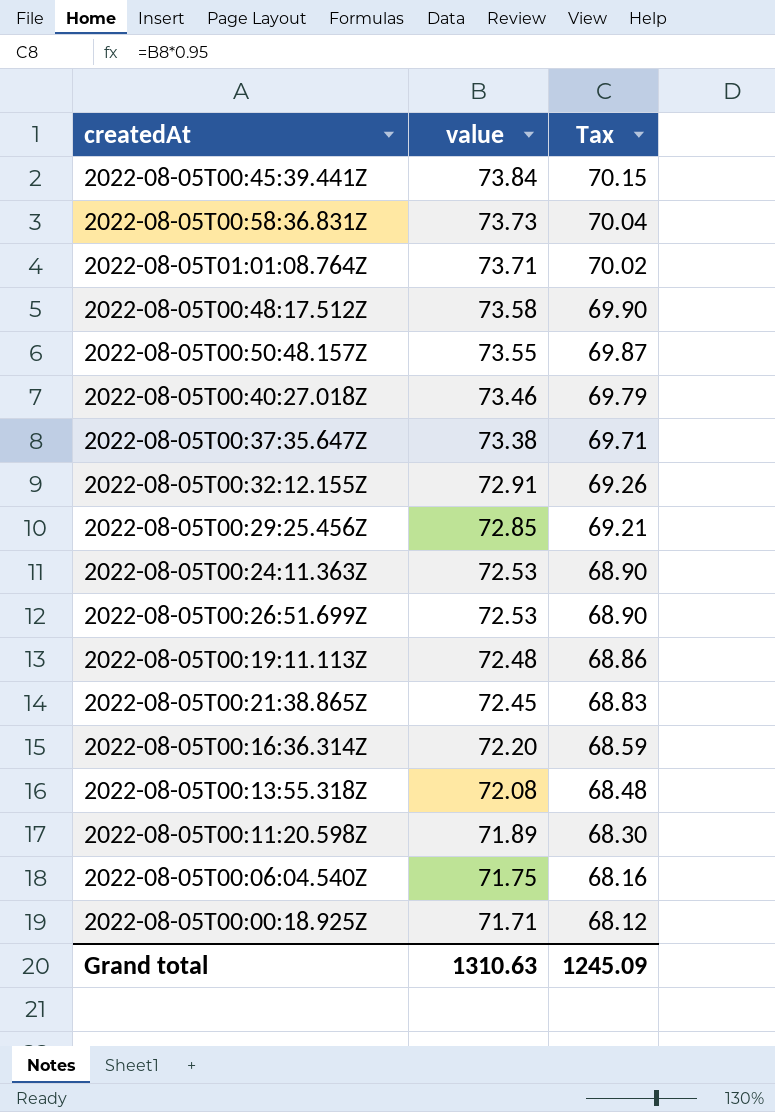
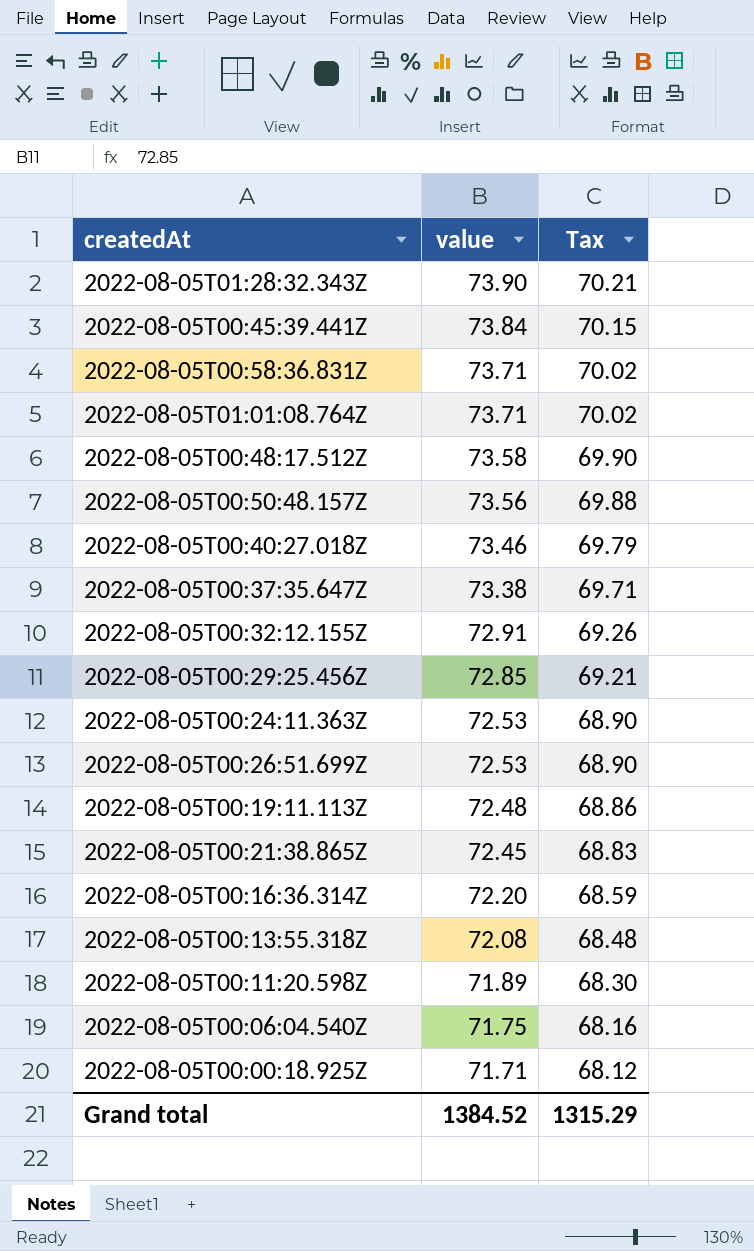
row 2022-08-05T01:28:32.343Z: none -> 73.90 | 70.21
2022-08-05T00:58:36.831Z | value: 73.73 -> 73.71
2022-08-05T00:58:36.831Z | Tax: 70.04 -> 70.02
2022-08-05T00:50:48.157Z | value: 73.55 -> 73.56
2022-08-05T00:50:48.157Z | Tax: 69.87 -> 69.88
Grand total | value: 1310.63 -> 1384.52
Grand total | Tax: 1245.09 -> 1315.29

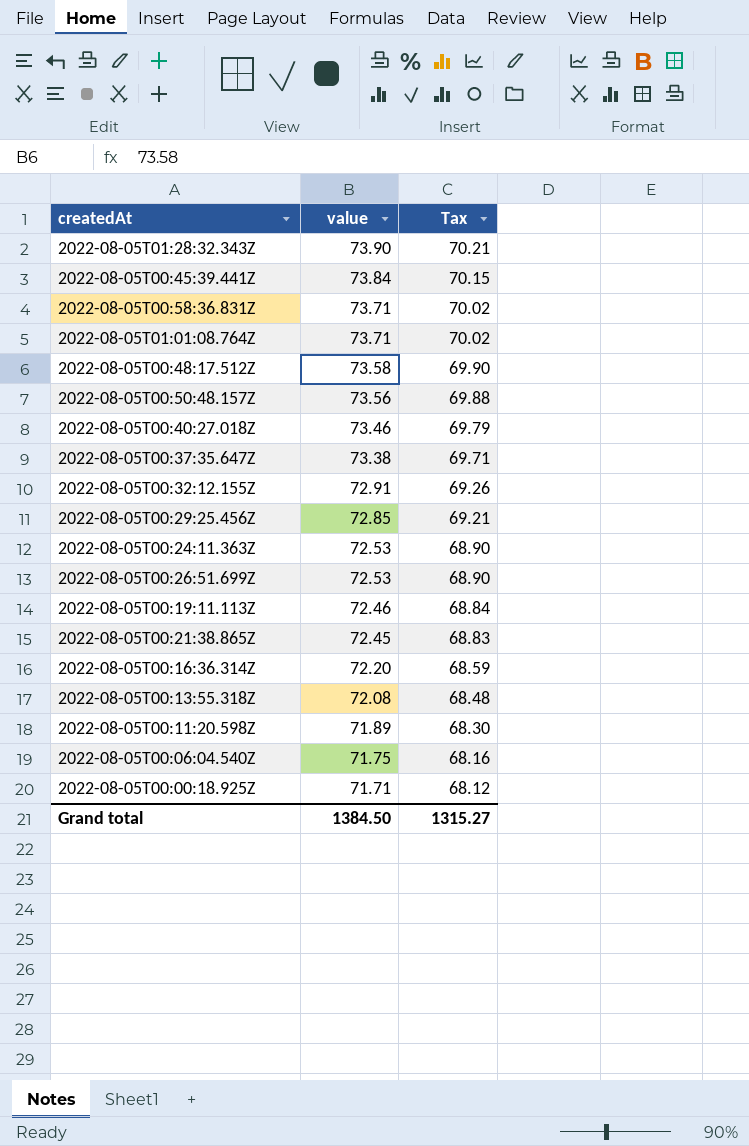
2022-08-05T00:19:11.113Z | value: 72.48 -> 72.46
2022-08-05T00:19:11.113Z | Tax: 68.86 -> 68.84
Grand total | value: 1384.52 -> 1384.50
Grand total | Tax: 1315.29 -> 1315.27

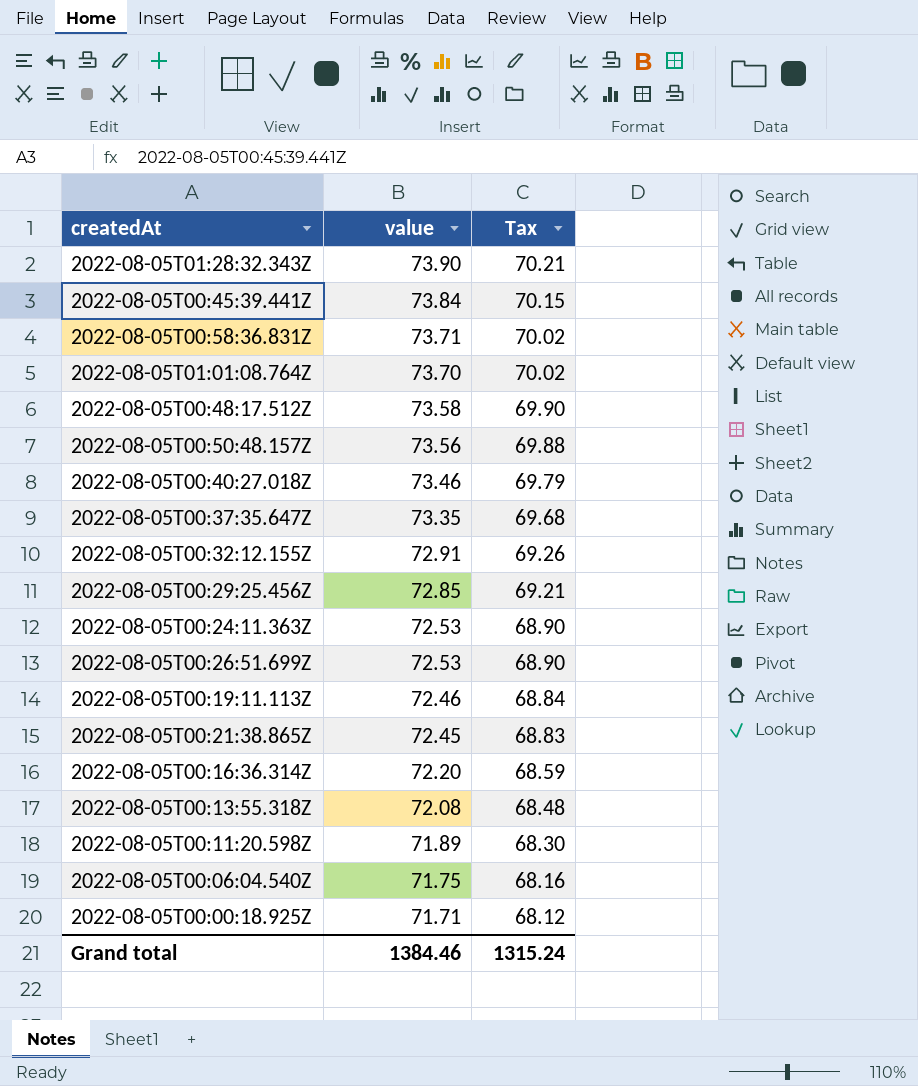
2022-08-05T01:01:08.764Z | value: 73.71 -> 73.70
2022-08-05T00:37:35.647Z | value: 73.38 -> 73.35
2022-08-05T00:37:35.647Z | Tax: 69.71 -> 69.68
Grand total | value: 1384.50 -> 1384.46
Grand total | Tax: 1315.27 -> 1315.24

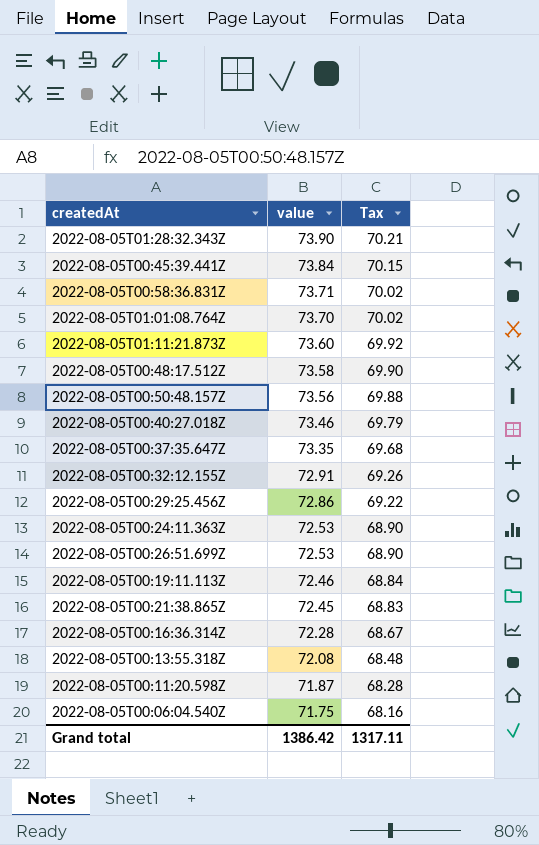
row 2022-08-05T00:00:18.925Z: 71.71 | 68.12 -> none
row 2022-08-05T01:11:21.873Z: none -> 73.60 | 69.92
2022-08-05T00:29:25.456Z | value: 72.85 -> 72.86
2022-08-05T00:29:25.456Z | Tax: 69.21 -> 69.22
2022-08-05T00:16:36.314Z | value: 72.20 -> 72.28
2022-08-05T00:16:36.314Z | Tax: 68.59 -> 68.67
2022-08-05T00:11:20.598Z | value: 71.89 -> 71.87
2022-08-05T00:11:20.598Z | Tax: 68.30 -> 68.28
Grand total | value: 1384.46 -> 1386.42
Grand total | Tax: 1315.24 -> 1317.11

